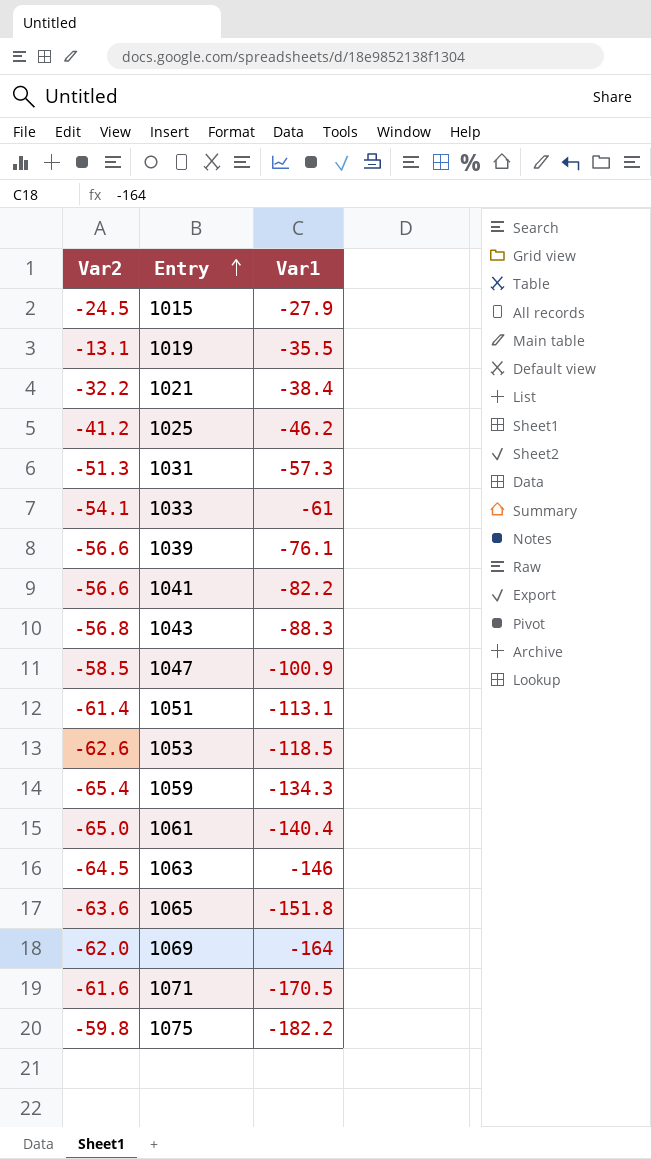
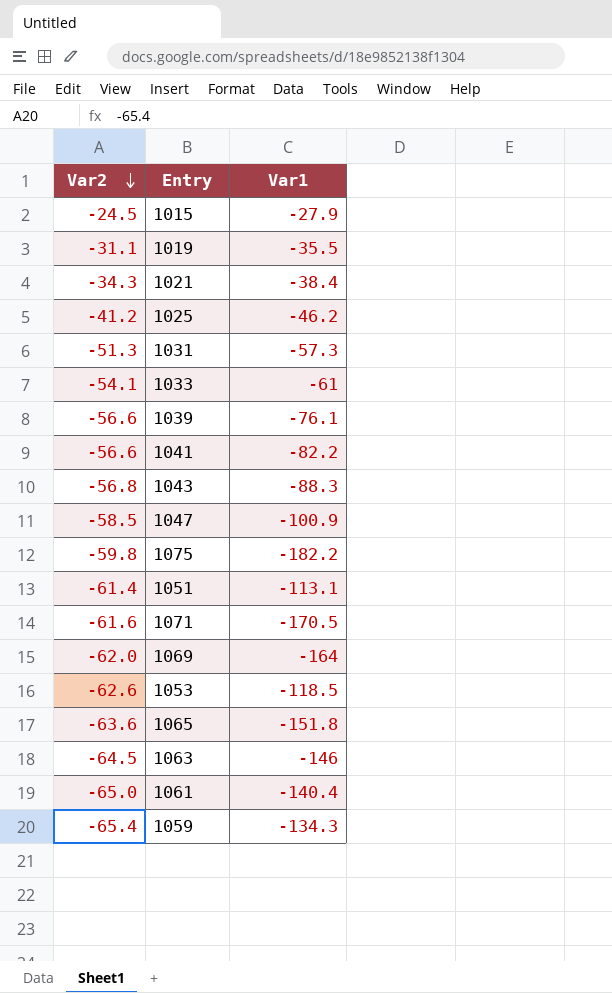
row order: Entry ascending -> Var2 descending
1019 | Var2: -13.1 -> -31.1
1021 | Var2: -32.2 -> -34.3

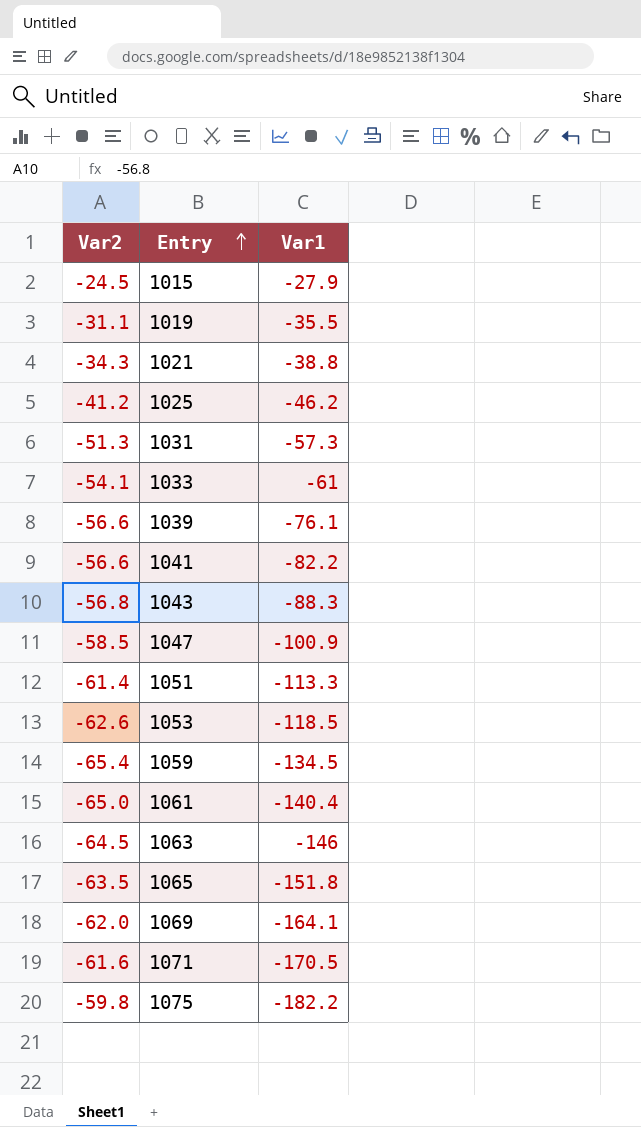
row order: Var2 descending -> Entry ascending
1021 | Var1: -38.4 -> -38.8
1051 | Var1: -113.1 -> -113.3
1059 | Var1: -134.3 -> -134.5
1065 | Var2: -63.6 -> -63.5
1069 | Var1: -164 -> -164.1

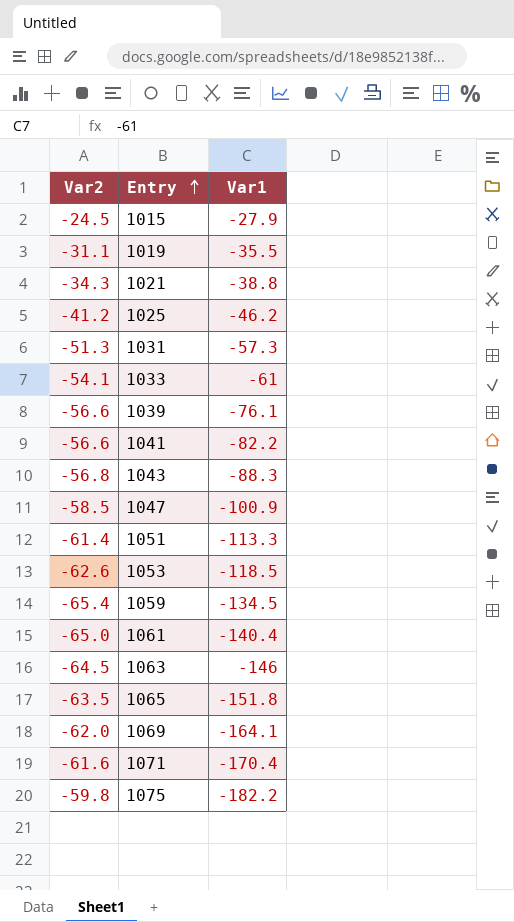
1071 | Var1: -170.5 -> -170.4

